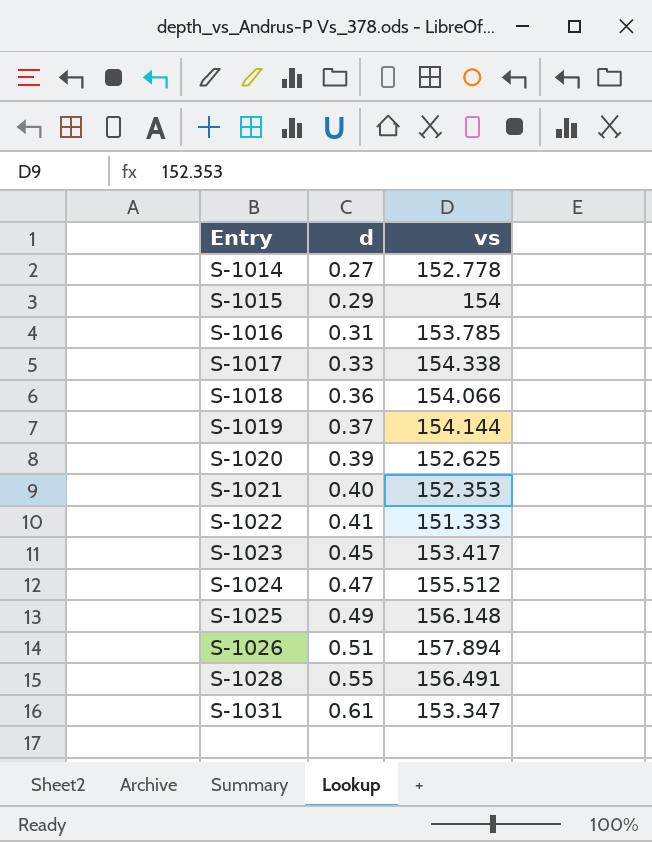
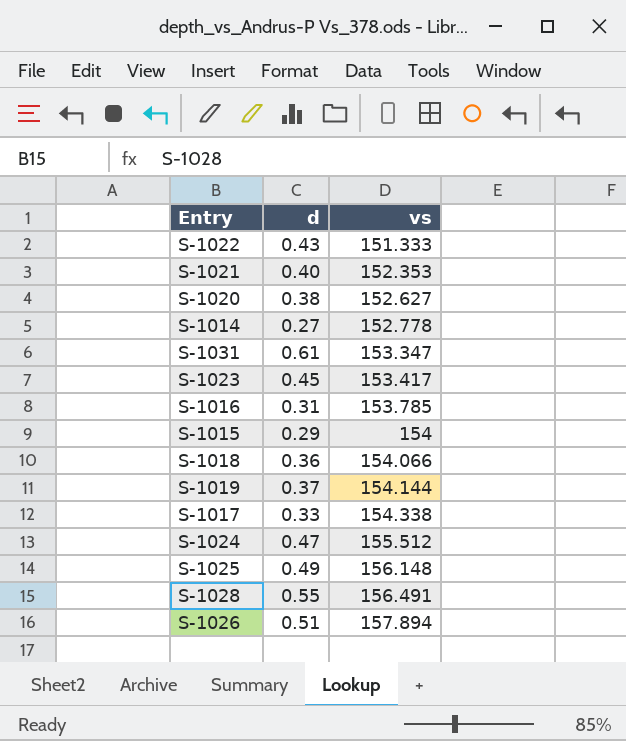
row order: Entry ascending -> vs ascending
S-1022 | d: 0.41 -> 0.43
S-1020 | d: 0.39 -> 0.38
S-1020 | vs: 152.625 -> 152.627

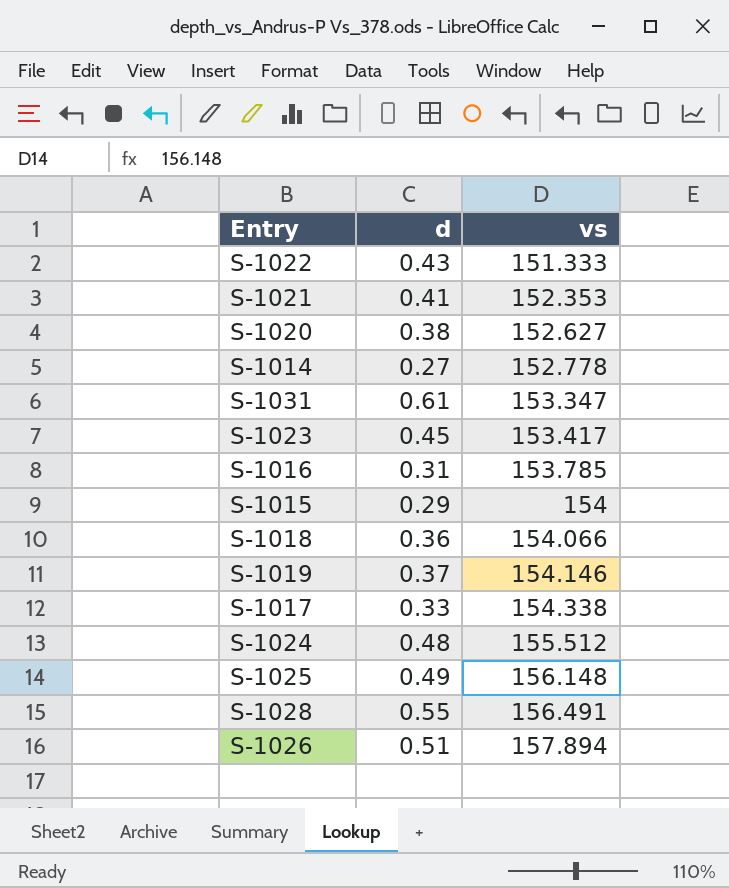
S-1021 | d: 0.40 -> 0.41
S-1019 | vs: 154.144 -> 154.146
S-1024 | d: 0.47 -> 0.48

